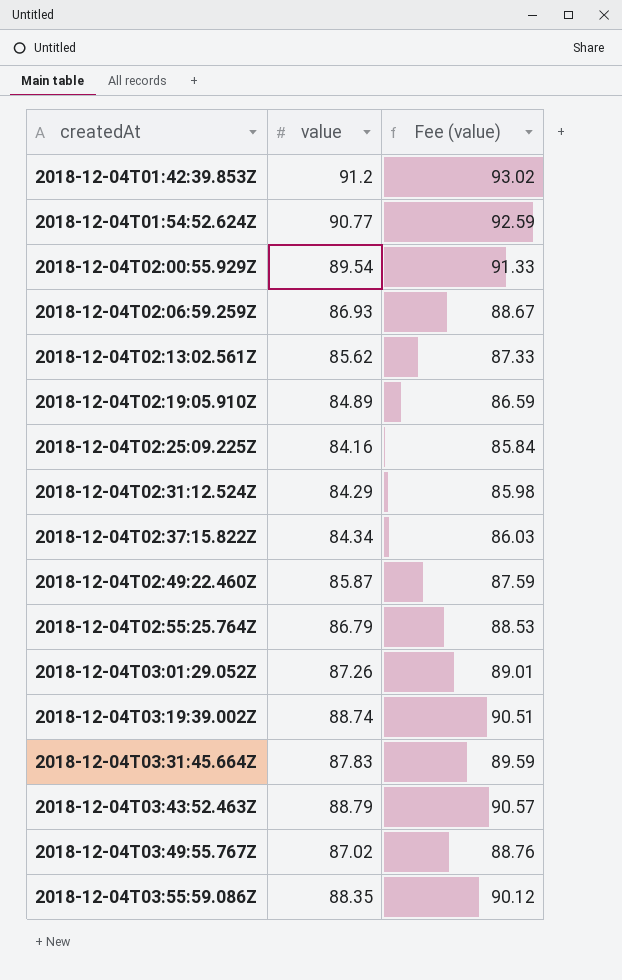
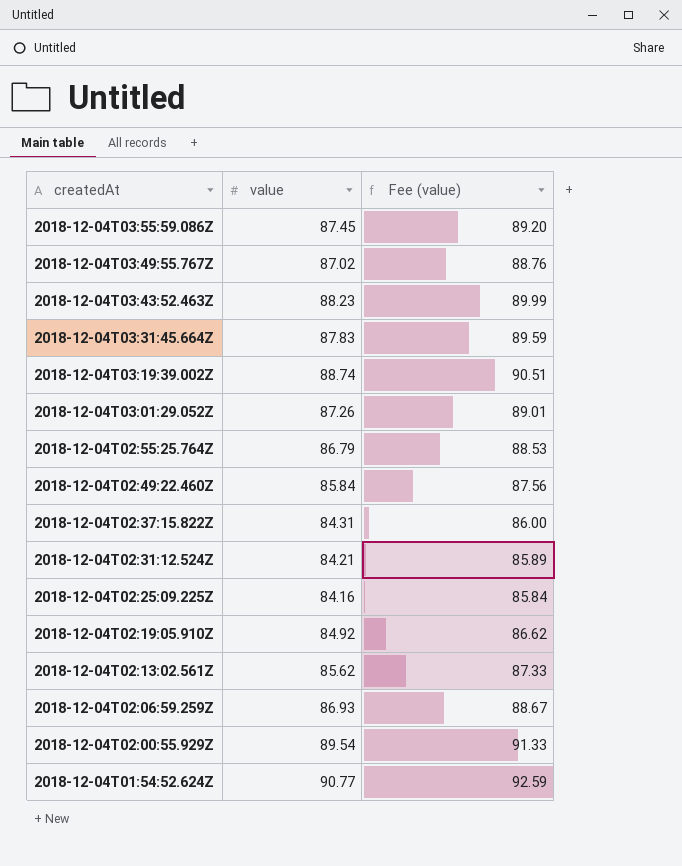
row order: createdAt ascending -> createdAt descending
row 2018-12-04T01:42:39.853Z: 91.2 | 93.02 -> none
2018-12-04T03:55:59.086Z | value: 88.35 -> 87.45
2018-12-04T03:55:59.086Z | Fee (value): 90.12 -> 89.20
2018-12-04T03:43:52.463Z | value: 88.79 -> 88.23
2018-12-04T03:43:52.463Z | Fee (value): 90.57 -> 89.99
2018-12-04T02:49:22.460Z | value: 85.87 -> 85.84
2018-12-04T02:49:22.460Z | Fee (value): 87.59 -> 87.56
2018-12-04T02:37:15.822Z | value: 84.34 -> 84.31
2018-12-04T02:37:15.822Z | Fee (value): 86.03 -> 86.00
2018-12-04T02:31:12.524Z | value: 84.29 -> 84.21
2018-12-04T02:31:12.524Z | Fee (value): 85.98 -> 85.89
2018-12-04T02:19:05.910Z | value: 84.89 -> 84.92
2018-12-04T02:19:05.910Z | Fee (value): 86.59 -> 86.62

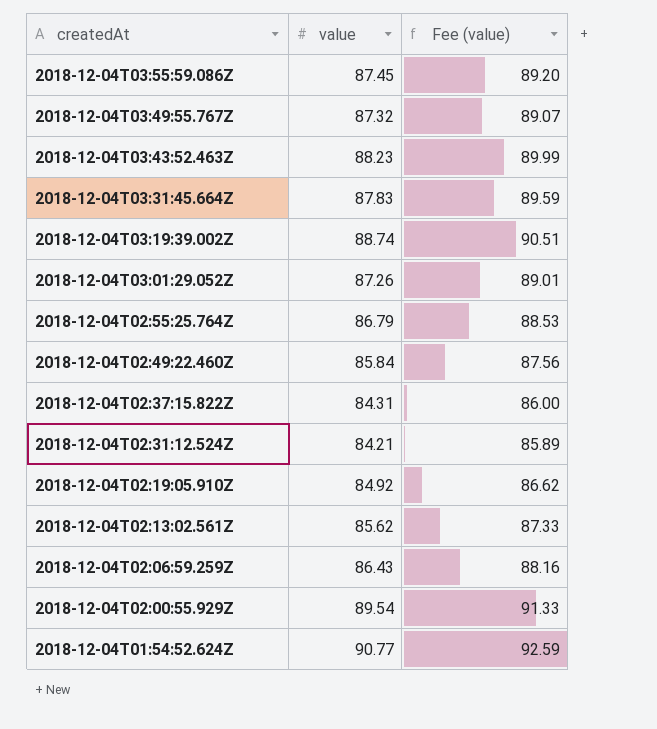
row 2018-12-04T02:25:09.225Z: 84.16 | 85.84 -> none
2018-12-04T03:49:55.767Z | value: 87.02 -> 87.32
2018-12-04T03:49:55.767Z | Fee (value): 88.76 -> 89.07
2018-12-04T02:06:59.259Z | value: 86.93 -> 86.43
2018-12-04T02:06:59.259Z | Fee (value): 88.67 -> 88.16

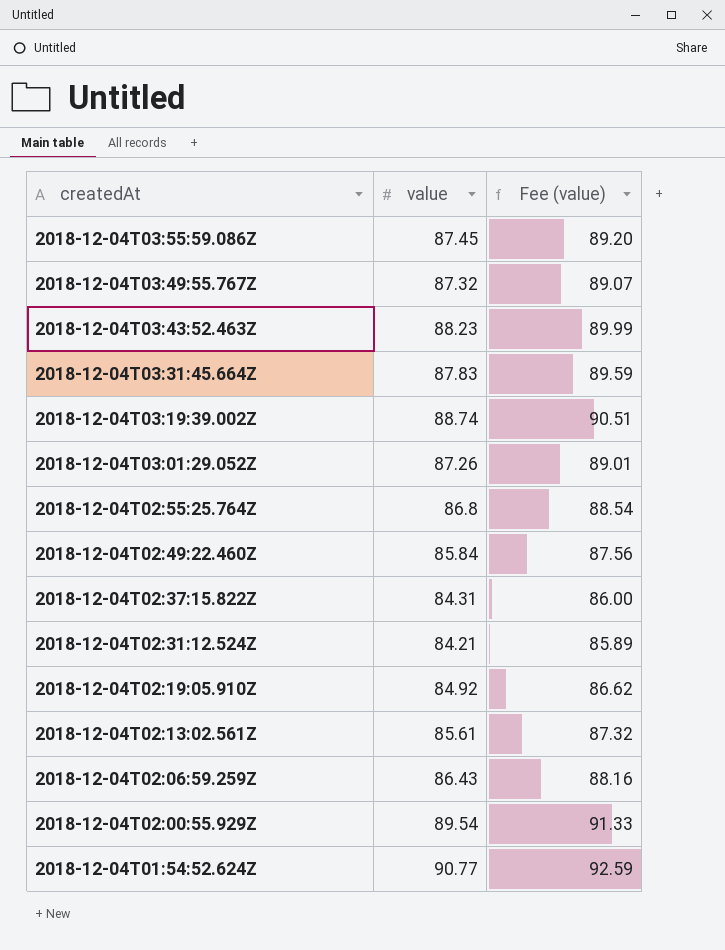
2018-12-04T02:55:25.764Z | value: 86.79 -> 86.8
2018-12-04T02:55:25.764Z | Fee (value): 88.53 -> 88.54
2018-12-04T02:13:02.561Z | value: 85.62 -> 85.61
2018-12-04T02:13:02.561Z | Fee (value): 87.33 -> 87.32

